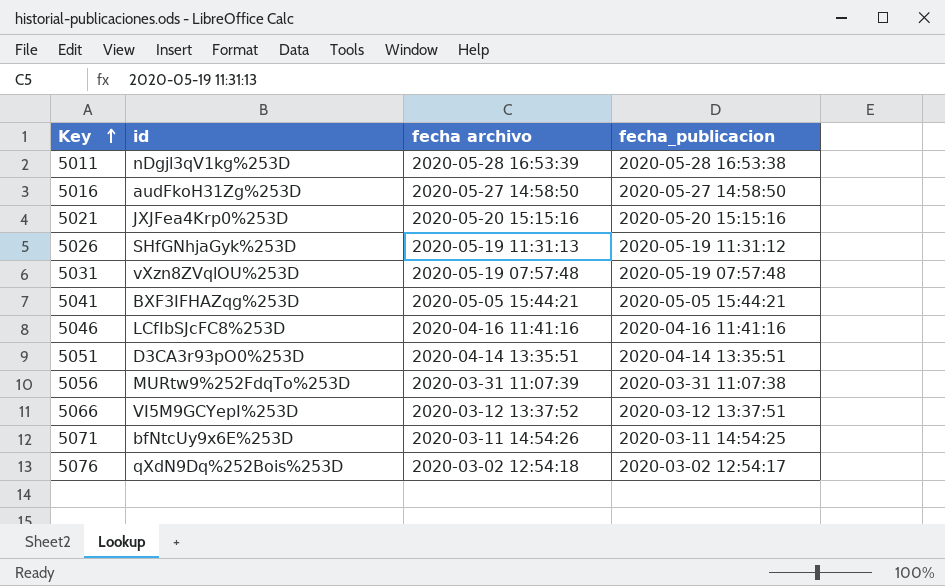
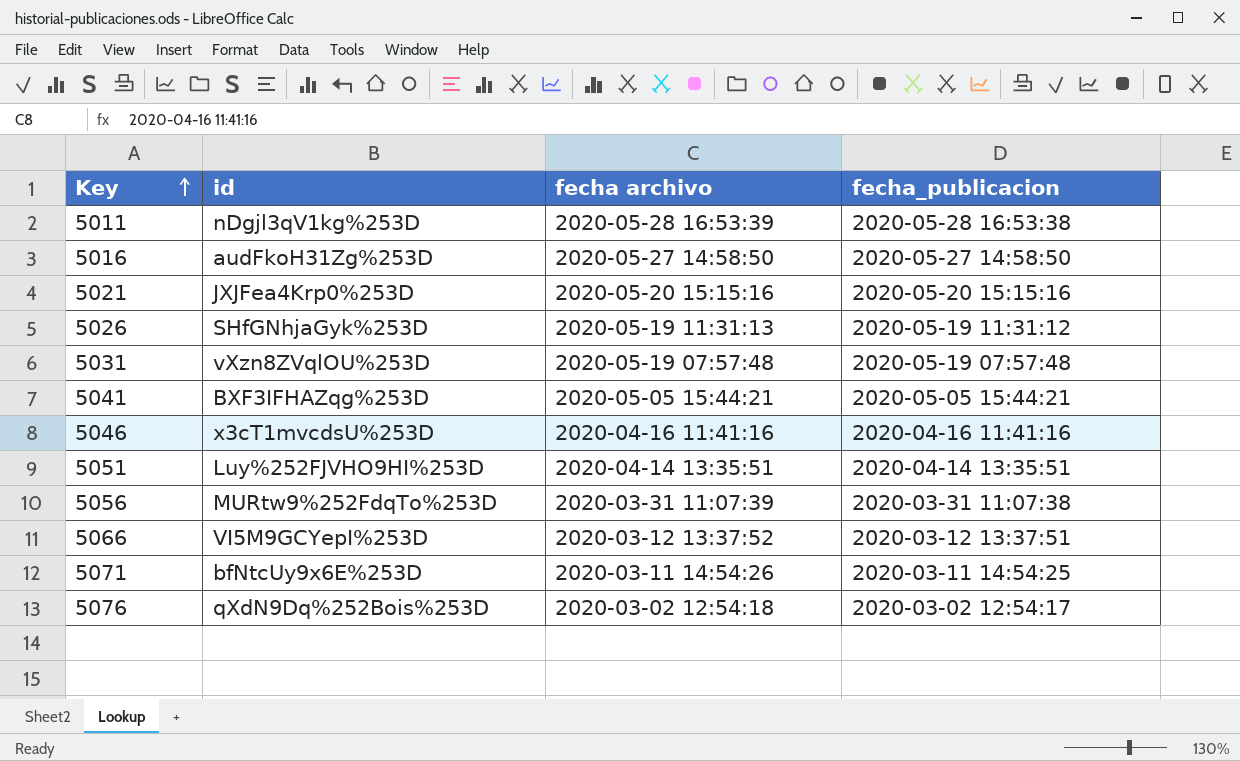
5046 | id: LCfIbSJcFC8%253D -> x3cT1mvcdsU%253D
5051 | id: D3CA3r93pO0%253D -> Luy%252FJVHO9HI%253D

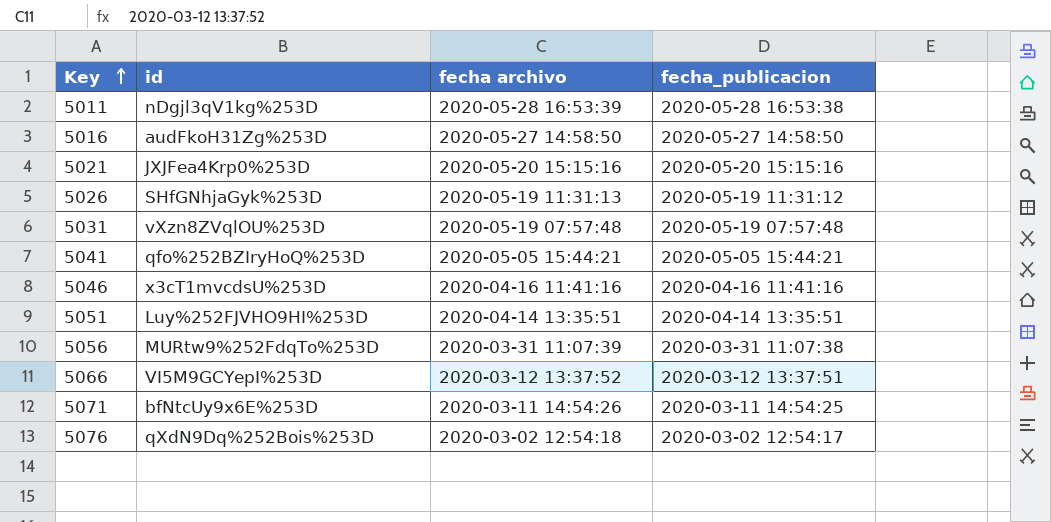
5041 | id: BXF3IFHAZqg%253D -> qfo%252BZIryHoQ%253D

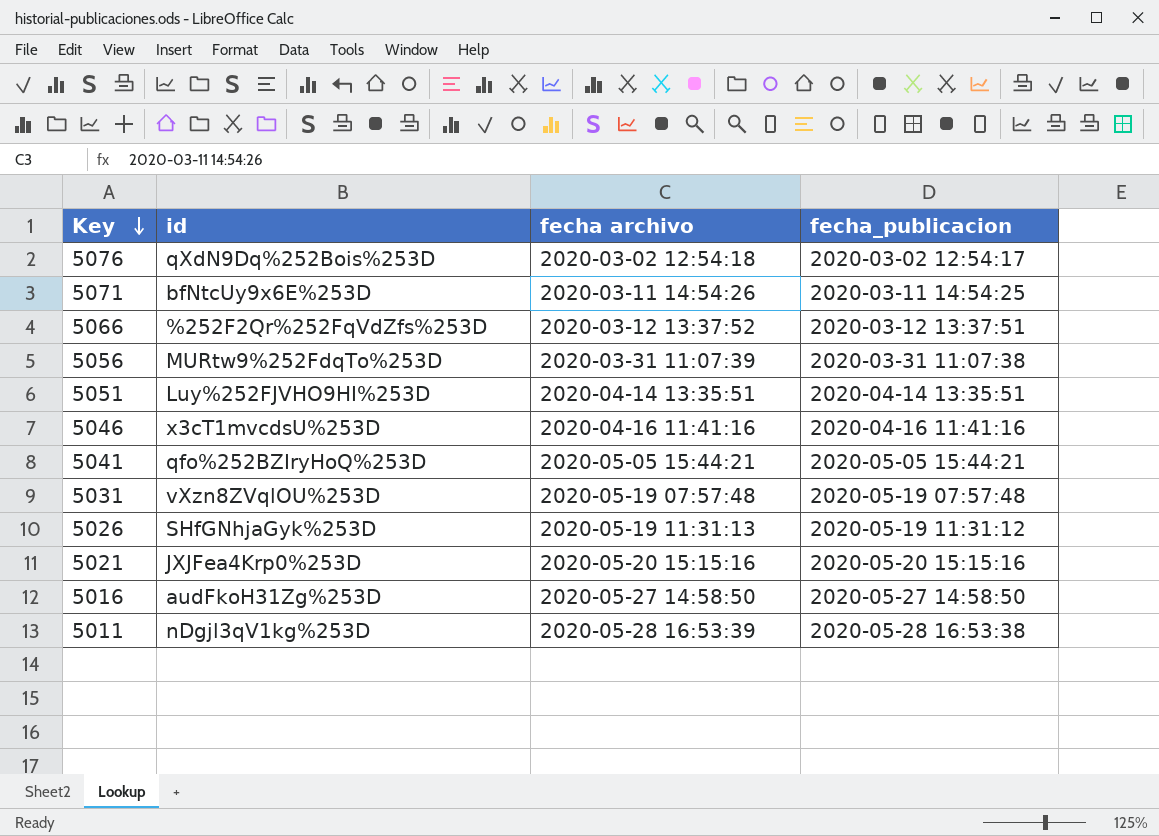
row order: Key ascending -> Key descending
5066 | id: VI5M9GCYepI%253D -> %252F2Qr%252FqVdZfs%253D

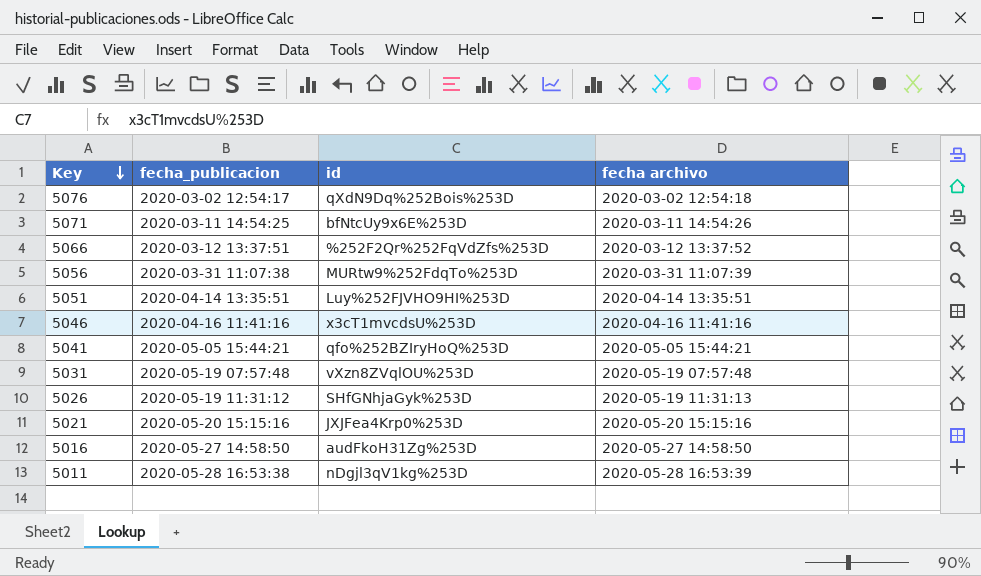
column fecha_publicacion | position: 4 -> 2

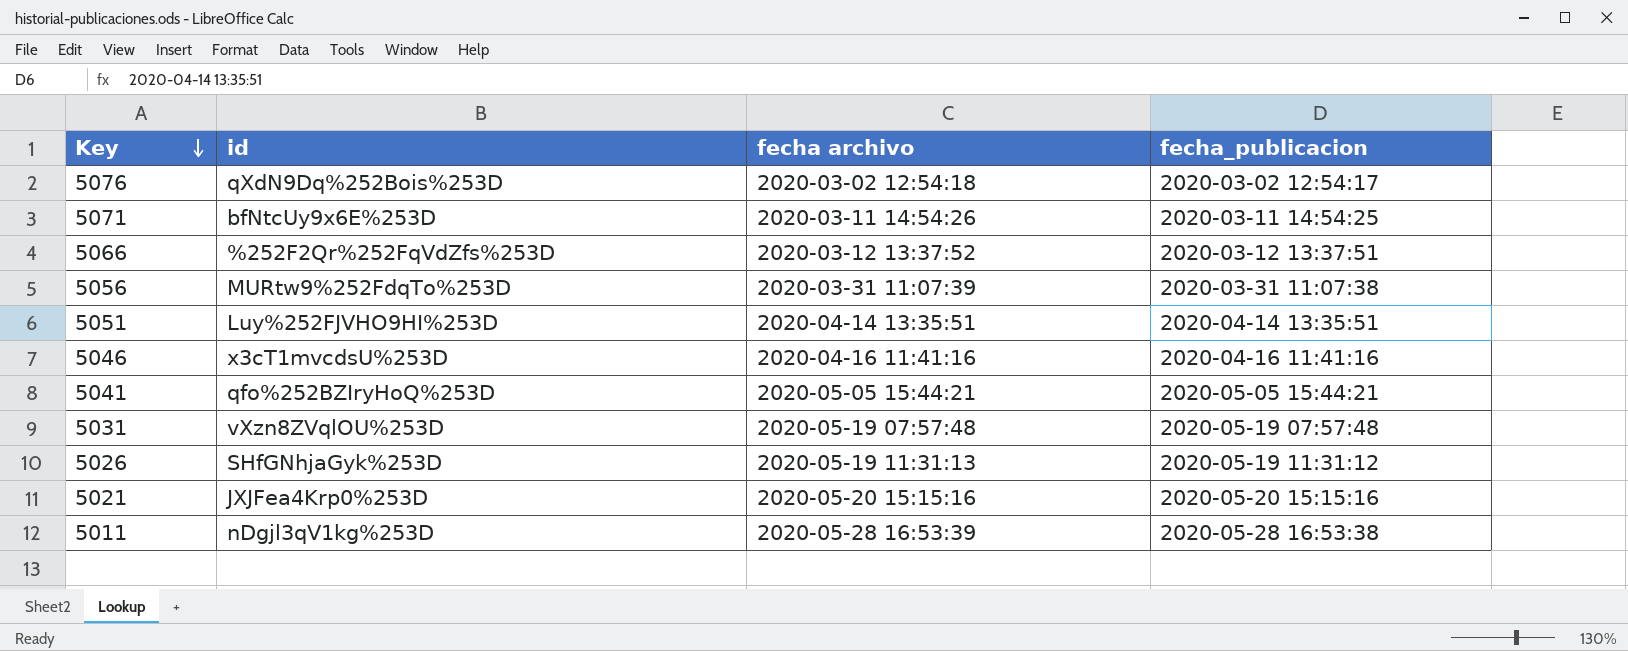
column fecha_publicacion | position: 2 -> 4
row 5016: 2020-05-27 14:58:50 | audFkoH31Zg%253D | 2020-05-27 14:58:50 -> none

